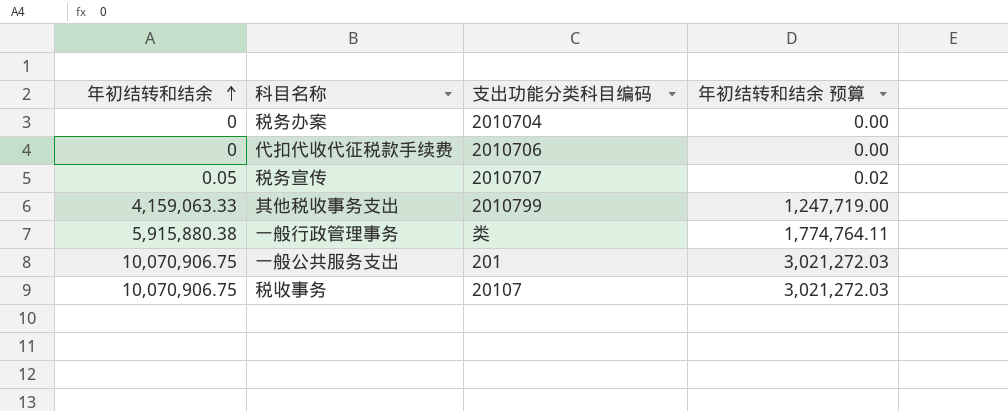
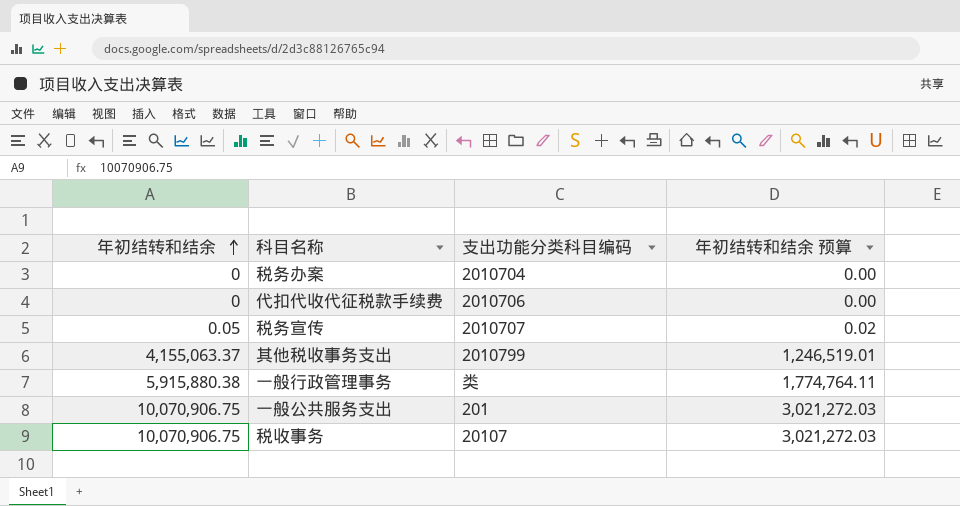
其他税收事务支出 | 年初结转和结余: 4,159,063.33 -> 4,155,063.37
其他税收事务支出 | 年初结转和结余 预算: 1,247,719.00 -> 1,246,519.01

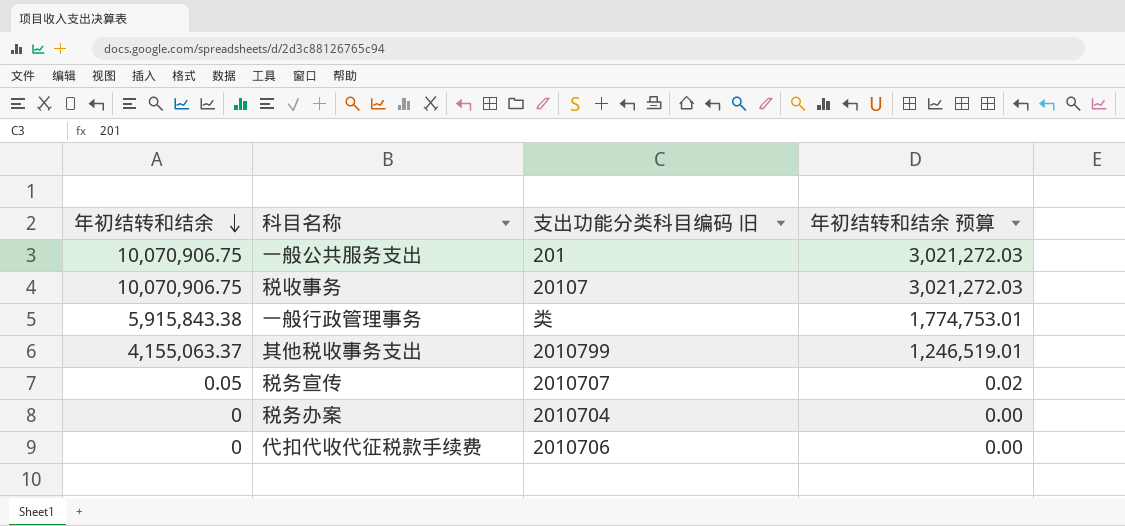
row order: 年初结转和结余 ascending -> 年初结转和结余 descending
column name: 支出功能分类科目编码 -> 支出功能分类科目编码 旧
一般行政管理事务 | 年初结转和结余: 5,915,880.38 -> 5,915,843.38
一般行政管理事务 | 年初结转和结余 预算: 1,774,764.11 -> 1,774,753.01

